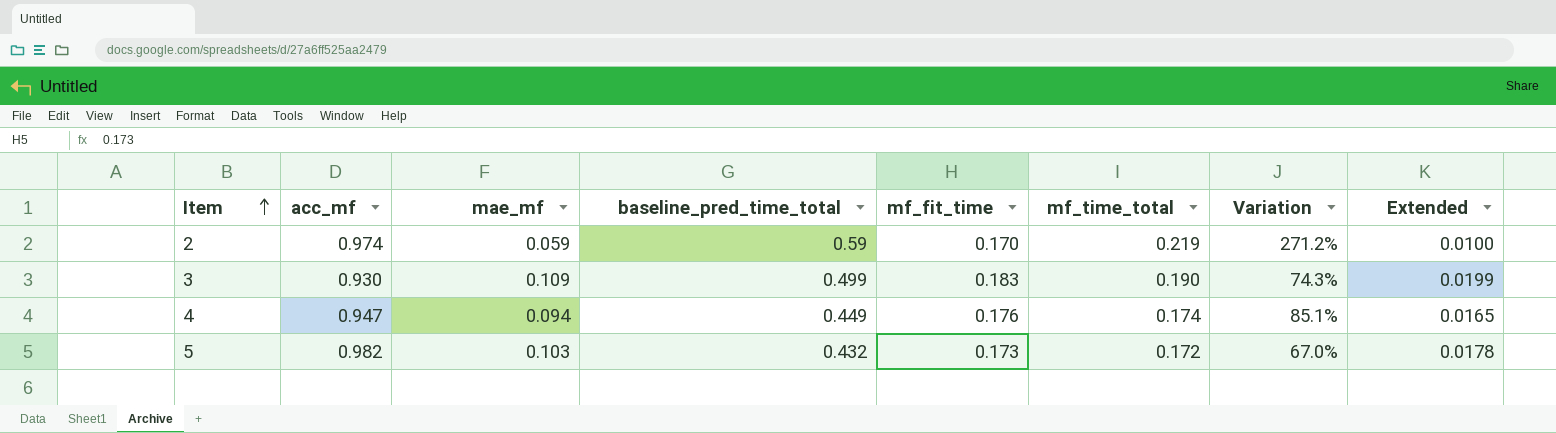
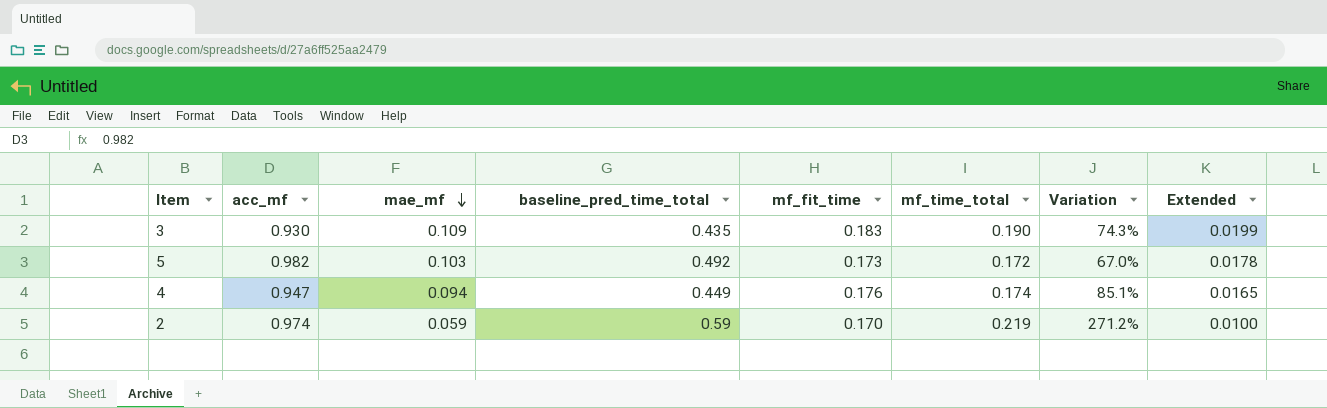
row order: Item ascending -> mae_mf descending
3 | baseline_pred_time_total: 0.499 -> 0.435
5 | baseline_pred_time_total: 0.432 -> 0.492

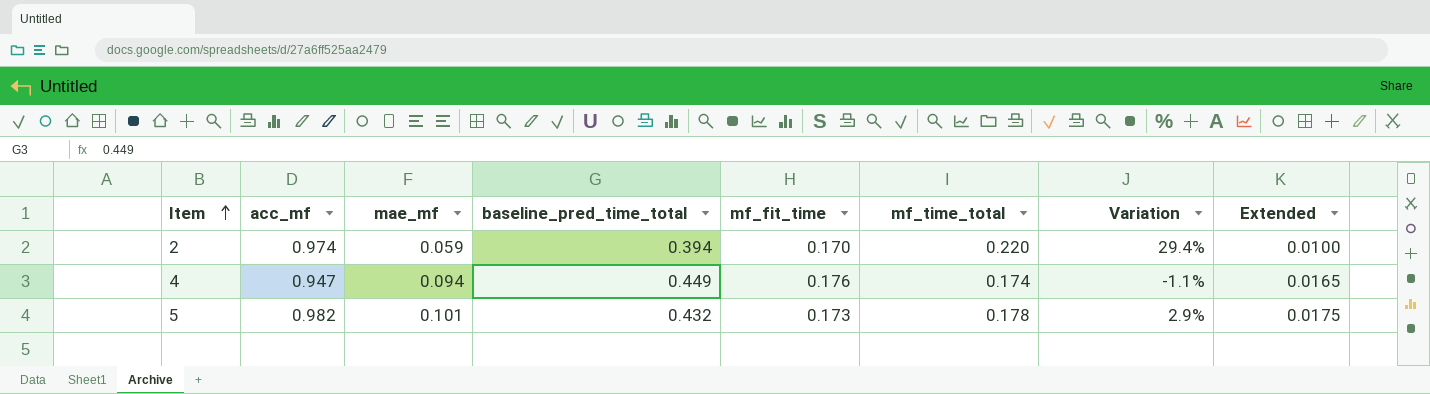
row order: mae_mf descending -> Item ascending
column Variation | formula: ([mf_time_total] - [mae_mf]) / [mae_mf] -> ([mf_time_total] - [mf_fit_time]) / [mf_fit_time]
row 3: 0.930 | 0.109 | 0.435 | 0.183 | 0.190 | 74.3% | 0.0199 -> none
2 | baseline_pred_time_total: 0.59 -> 0.394
2 | mf_time_total: 0.219 -> 0.220
5 | mae_mf: 0.103 -> 0.101
5 | baseline_pred_time_total: 0.492 -> 0.432
5 | mf_time_total: 0.172 -> 0.178
5 | Extended: 0.0178 -> 0.0175

